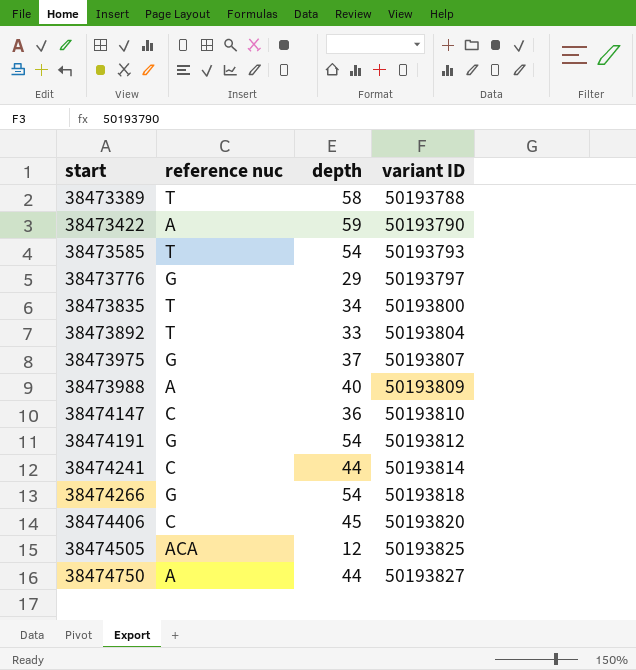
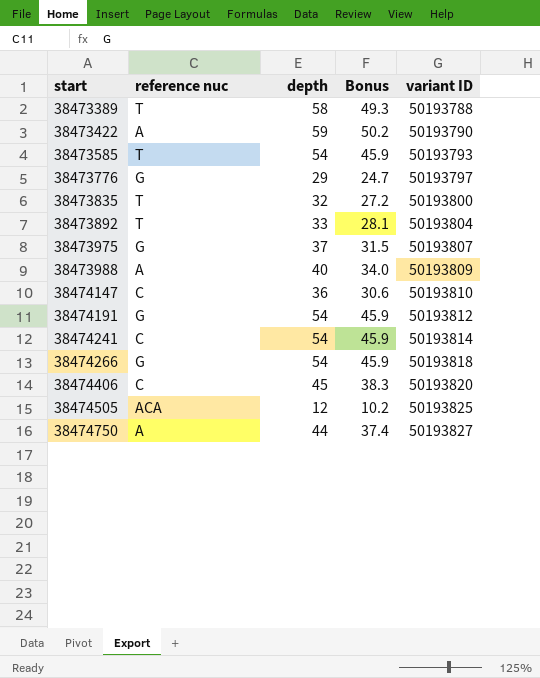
column Bonus | formula: none -> [depth] * 0.85
38473835 | depth: 34 -> 32
38474241 | depth: 44 -> 54

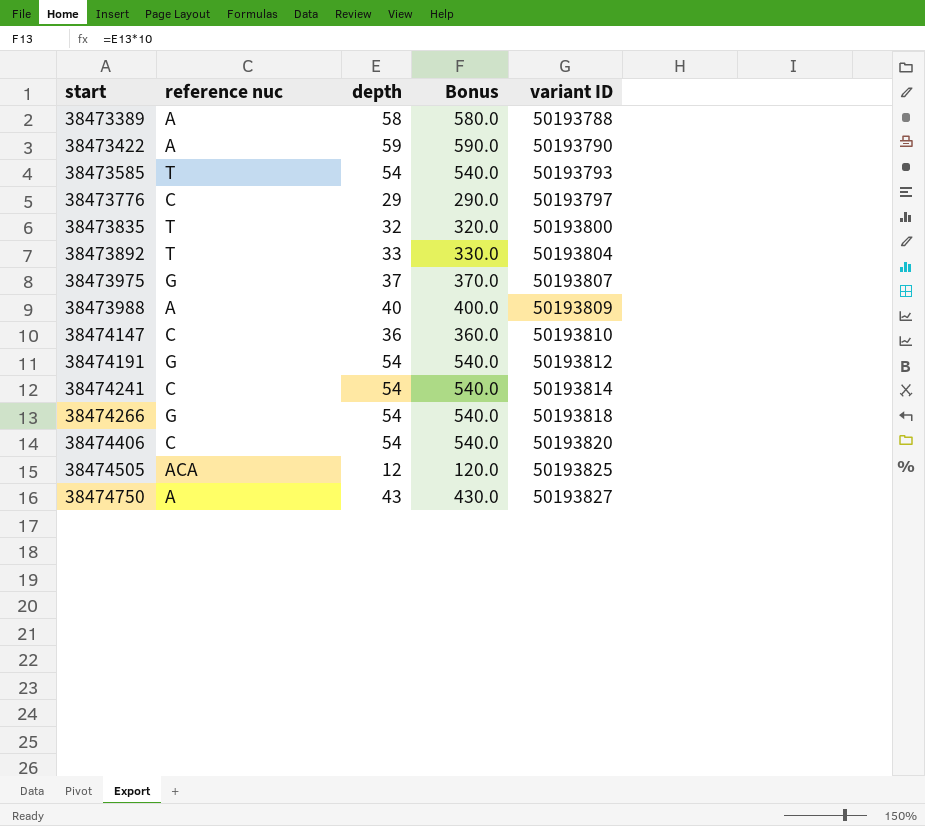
column Bonus | formula: [depth] * 0.85 -> [depth] * 10
38473389 | reference nuc: T -> A
38473776 | reference nuc: G -> C
38474406 | depth: 45 -> 54
38474750 | depth: 44 -> 43

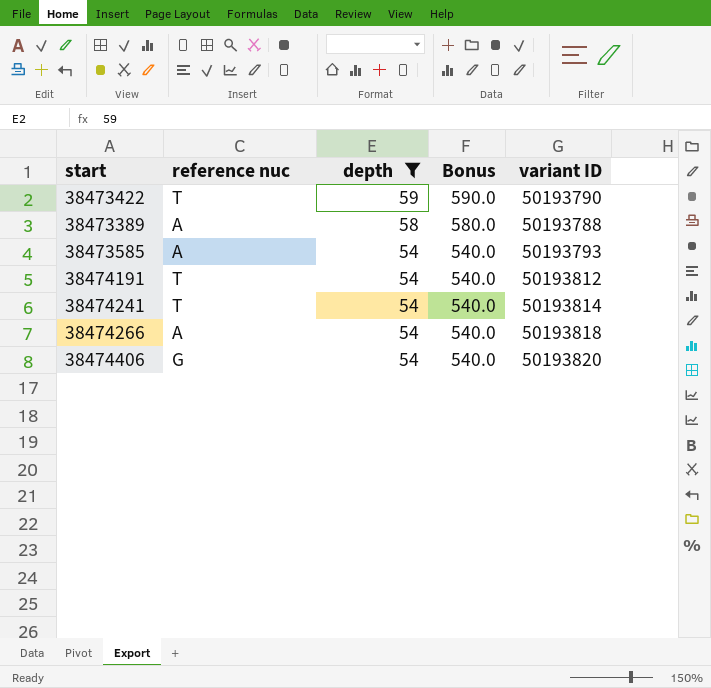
filter: none -> depth >= 54
row order: start ascending -> depth descending
38473422 | reference nuc: A -> T
38473585 | reference nuc: T -> A
38474191 | reference nuc: G -> T
38474241 | reference nuc: C -> T
38474266 | reference nuc: G -> A
38474406 | reference nuc: C -> G

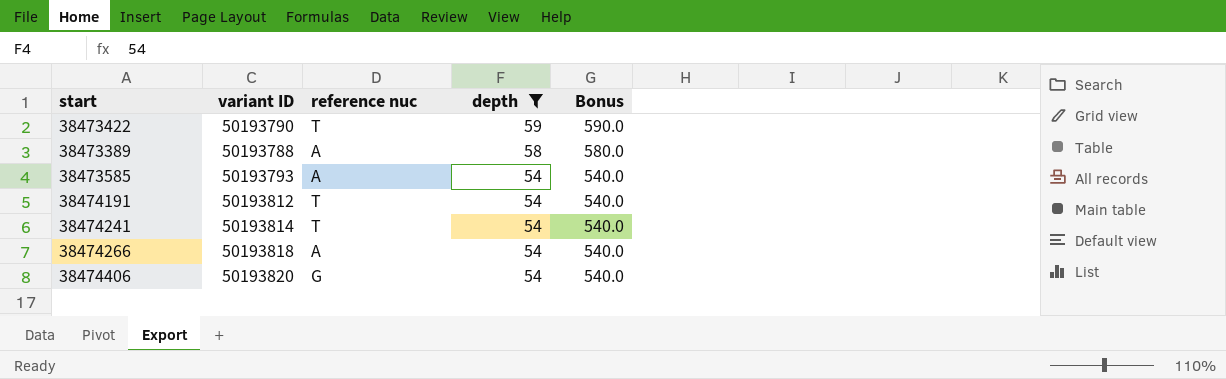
column variant ID | position: 5 -> 2

